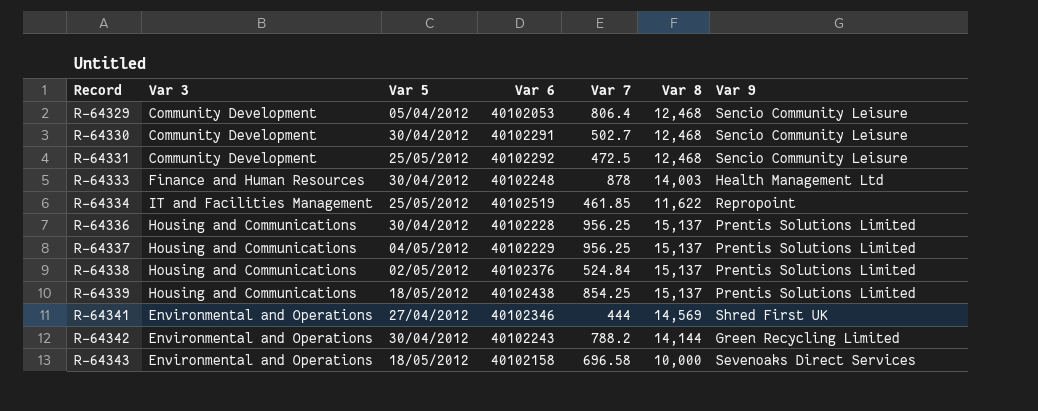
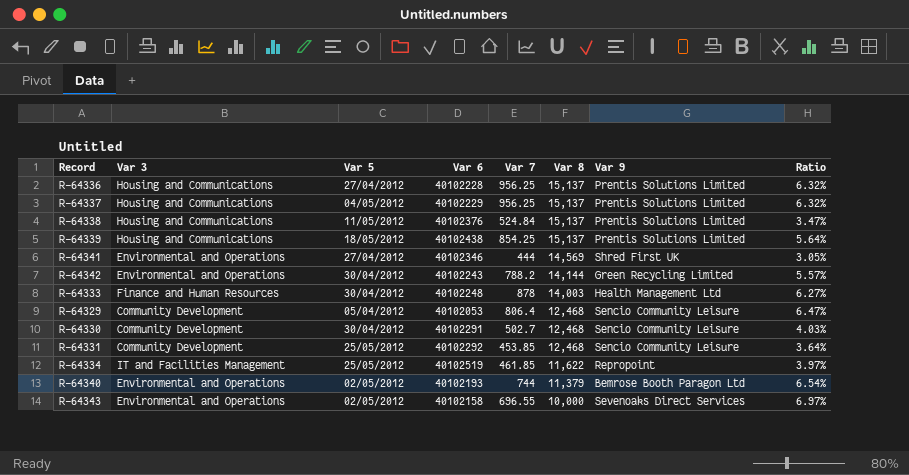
row order: Record ascending -> Var 8 descending
column Ratio | formula: none -> [Var 7] / [Var 8]
R-64336 | Var 5: 30/04/2012 -> 27/04/2012
R-64338 | Var 5: 02/05/2012 -> 11/05/2012
R-64331 | Var 7: 472.5 -> 453.85
row R-64340: none -> Environmental and Operations | 02/05/2012 | 40102193 | 744 | 11,379 | Bemrose Booth Paragon Ltd | 6.54%
R-64343 | Var 5: 18/05/2012 -> 02/05/2012
R-64343 | Var 7: 696.58 -> 696.55

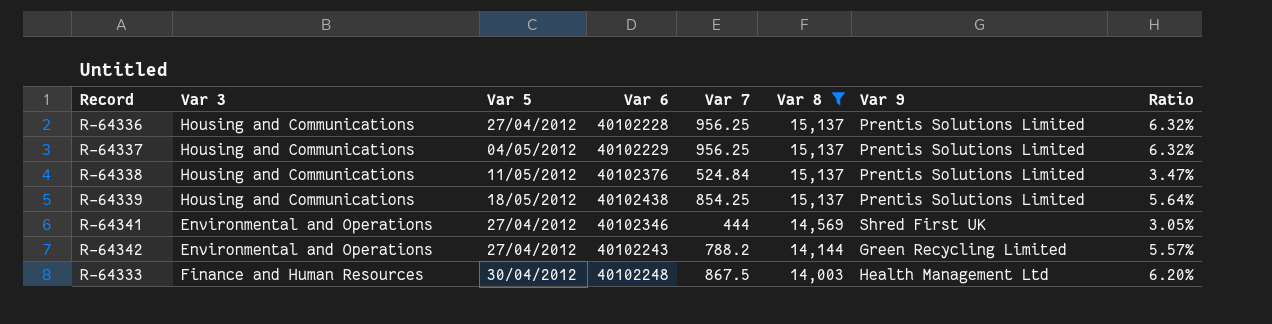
filter: none -> Var 8 >= 14,003
R-64342 | Var 5: 30/04/2012 -> 27/04/2012
R-64333 | Var 7: 878 -> 867.5
R-64333 | Ratio: 6.27% -> 6.20%

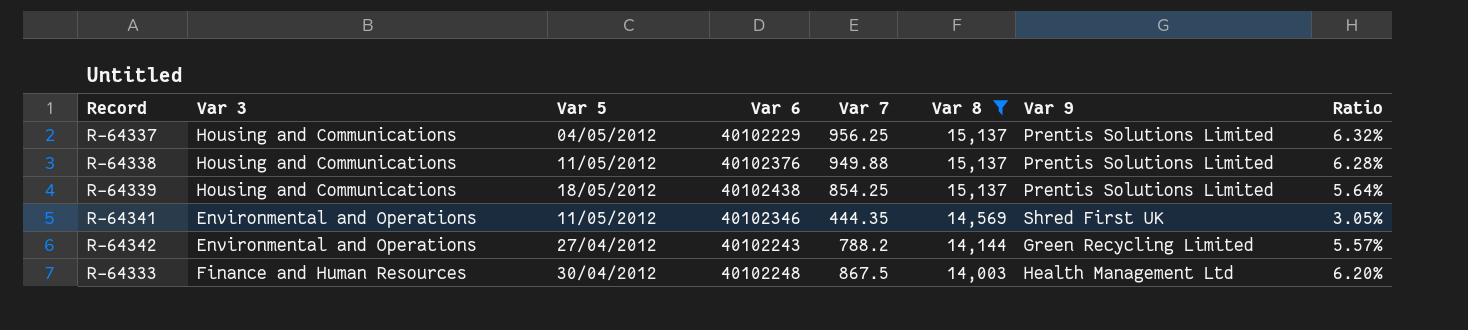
row R-64336: Housing and Communications | 27/04/2012 | 40102228 | 956.25 | 15,137 | Prentis Solutions Limited | 6.32% -> none
R-64338 | Var 7: 524.84 -> 949.88
R-64338 | Ratio: 3.47% -> 6.28%
R-64341 | Var 5: 27/04/2012 -> 11/05/2012
R-64341 | Var 7: 444 -> 444.35

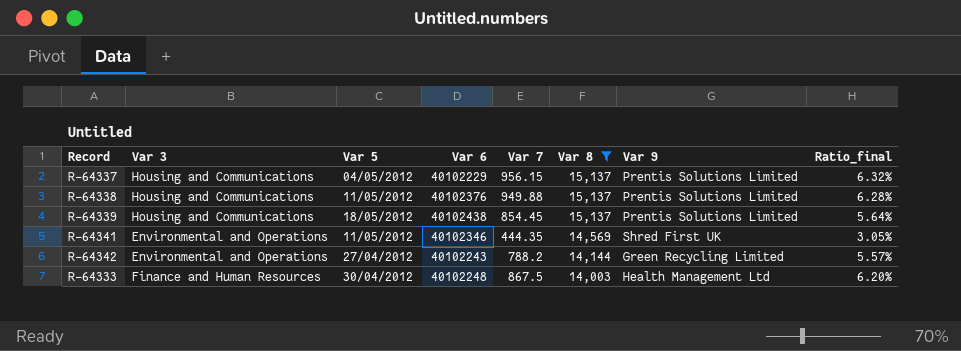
column name: Ratio -> Ratio_final
R-64337 | Var 7: 956.25 -> 956.15
R-64339 | Var 7: 854.25 -> 854.45

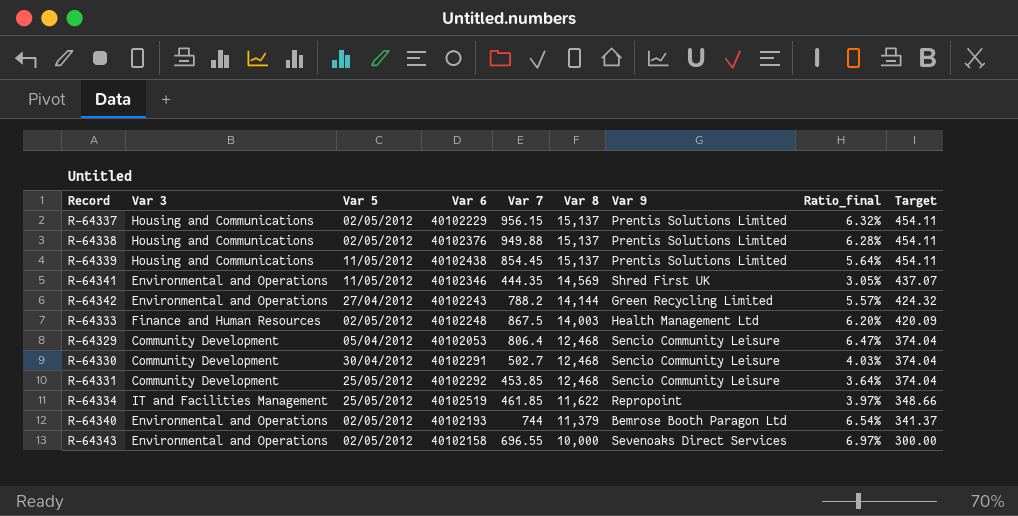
filter: Var 8 >= 14,003 -> none
column Target | formula: none -> [Var 8] * 0.03
R-64337 | Var 5: 04/05/2012 -> 02/05/2012
R-64338 | Var 5: 11/05/2012 -> 02/05/2012
R-64339 | Var 5: 18/05/2012 -> 11/05/2012
R-64333 | Var 5: 30/04/2012 -> 02/05/2012

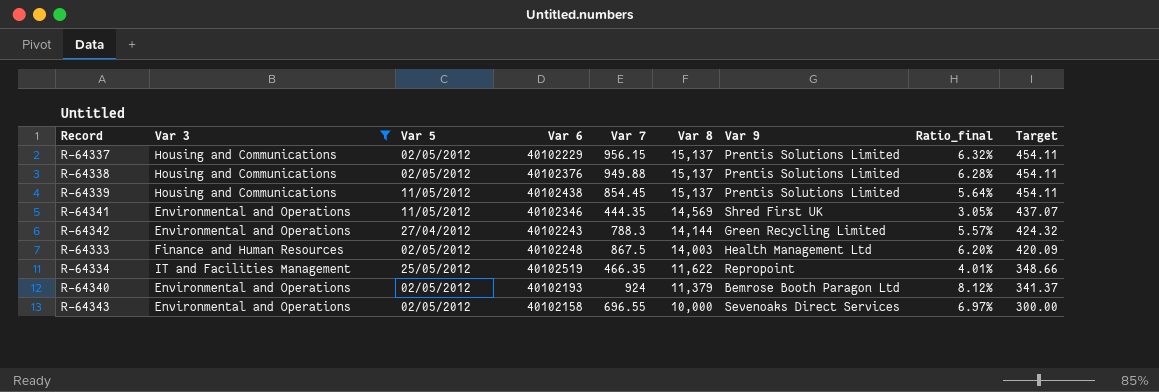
filter: none -> Var 3 != Community Development
R-64342 | Var 7: 788.2 -> 788.3
R-64334 | Var 7: 461.85 -> 466.35
R-64334 | Ratio_final: 3.97% -> 4.01%
R-64340 | Var 7: 744 -> 924
R-64340 | Ratio_final: 6.54% -> 8.12%

